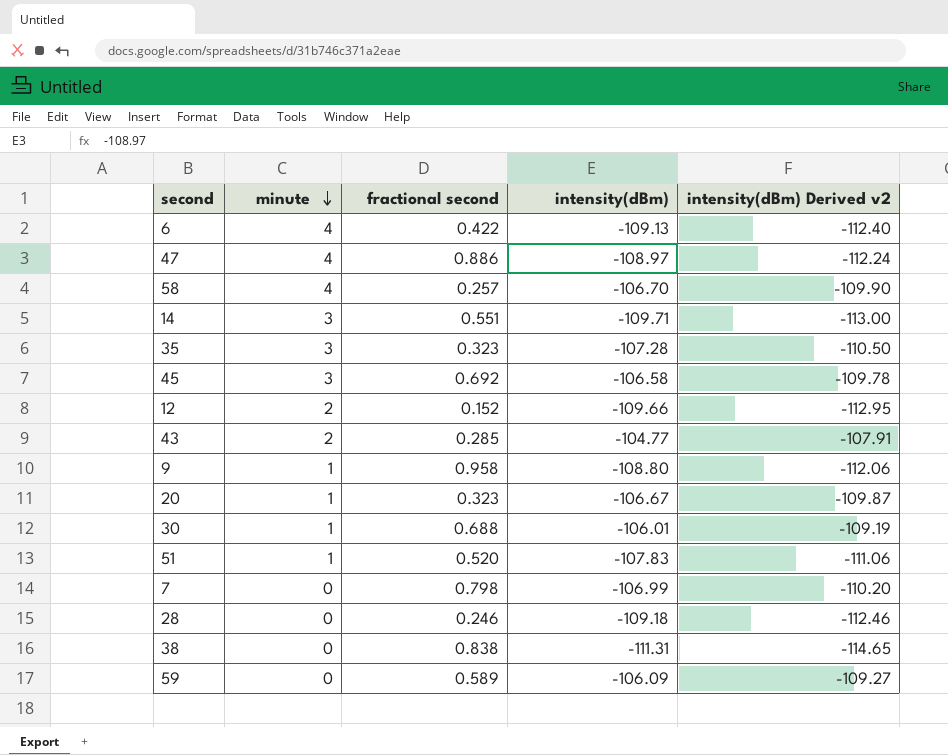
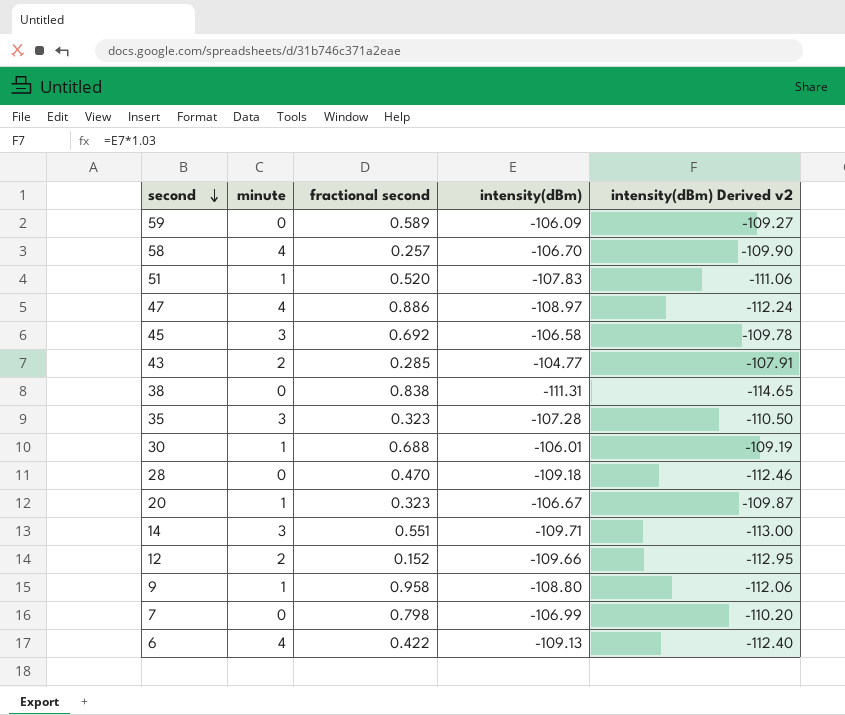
row order: minute descending -> second descending
28 | fractional second: 0.246 -> 0.470

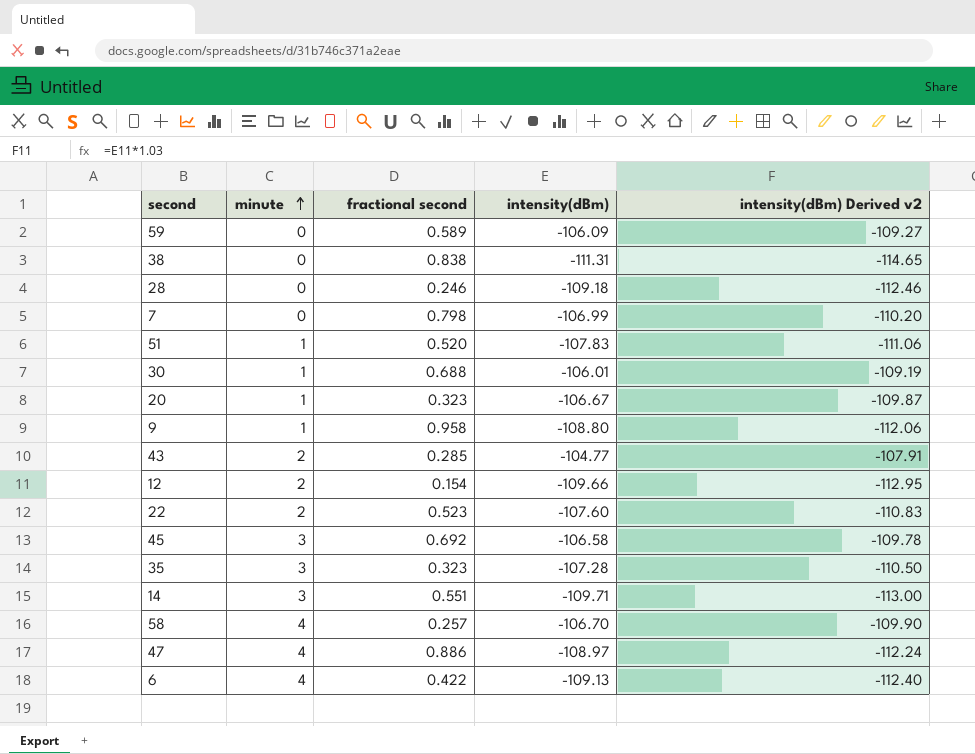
row order: second descending -> minute ascending
28 | fractional second: 0.470 -> 0.246
12 | fractional second: 0.152 -> 0.154
row 22: none -> 2 | 0.523 | -107.60 | -110.83

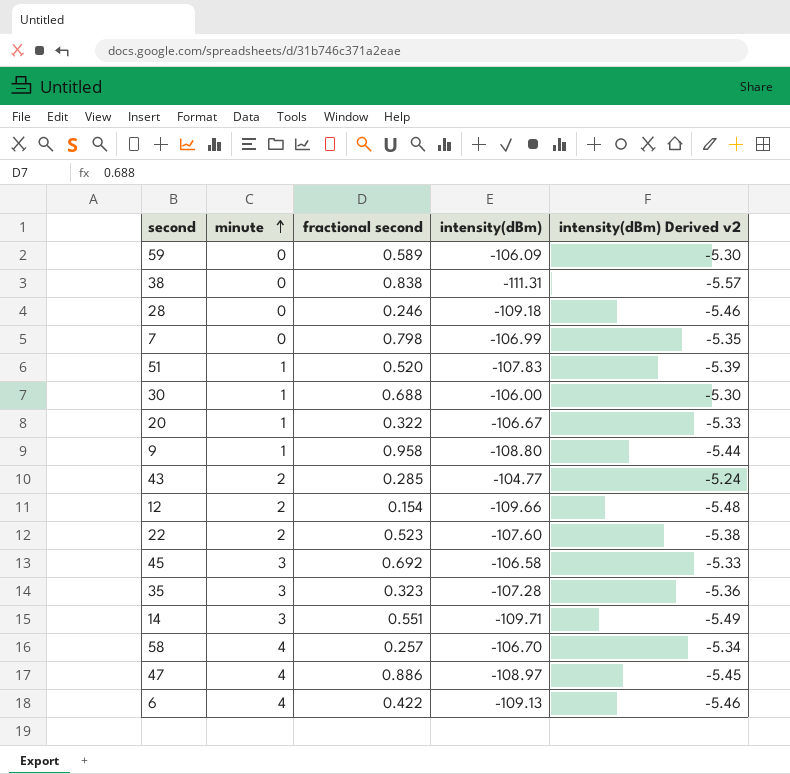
column intensity(dBm) Derived v2 | formula: [intensity(dBm)] * 1.03 -> [intensity(dBm)] * 0.05
30 | intensity(dBm): -106.01 -> -106.00
20 | fractional second: 0.323 -> 0.322

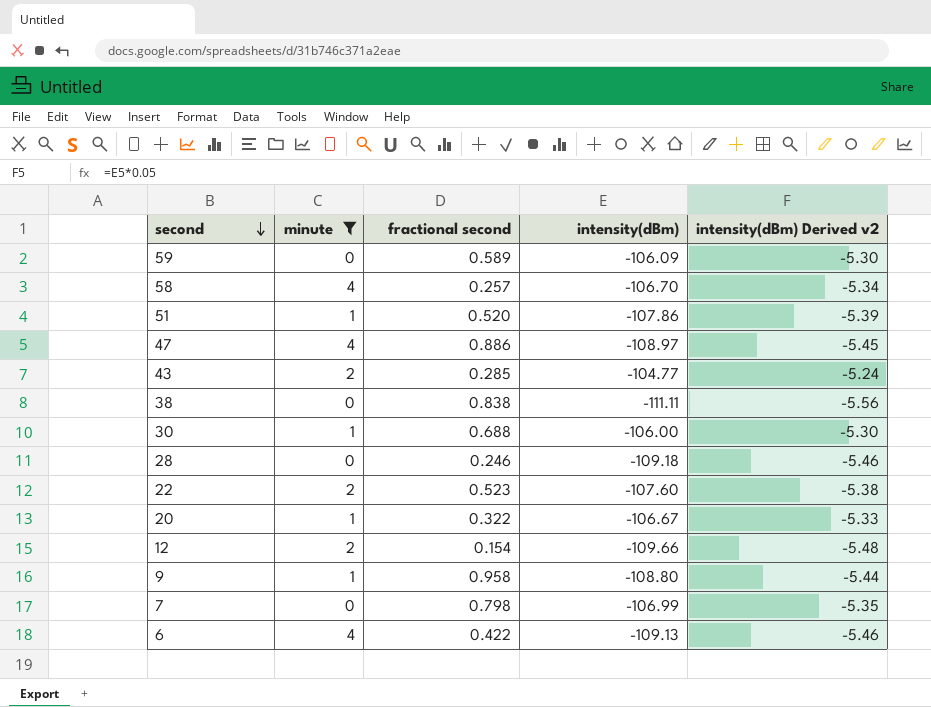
filter: none -> minute != 3
row order: minute ascending -> second descending
51 | intensity(dBm): -107.83 -> -107.86
38 | intensity(dBm): -111.31 -> -111.11
38 | intensity(dBm) Derived v2: -5.57 -> -5.56

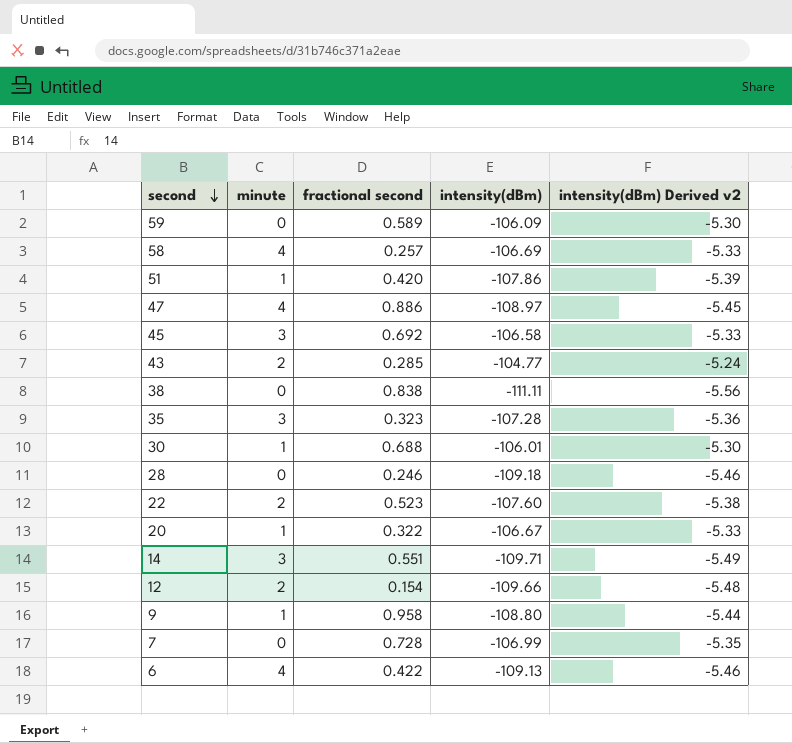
filter: minute != 3 -> none
58 | intensity(dBm): -106.70 -> -106.69
58 | intensity(dBm) Derived v2: -5.34 -> -5.33
51 | fractional second: 0.520 -> 0.420
30 | intensity(dBm): -106.00 -> -106.01
7 | fractional second: 0.798 -> 0.728

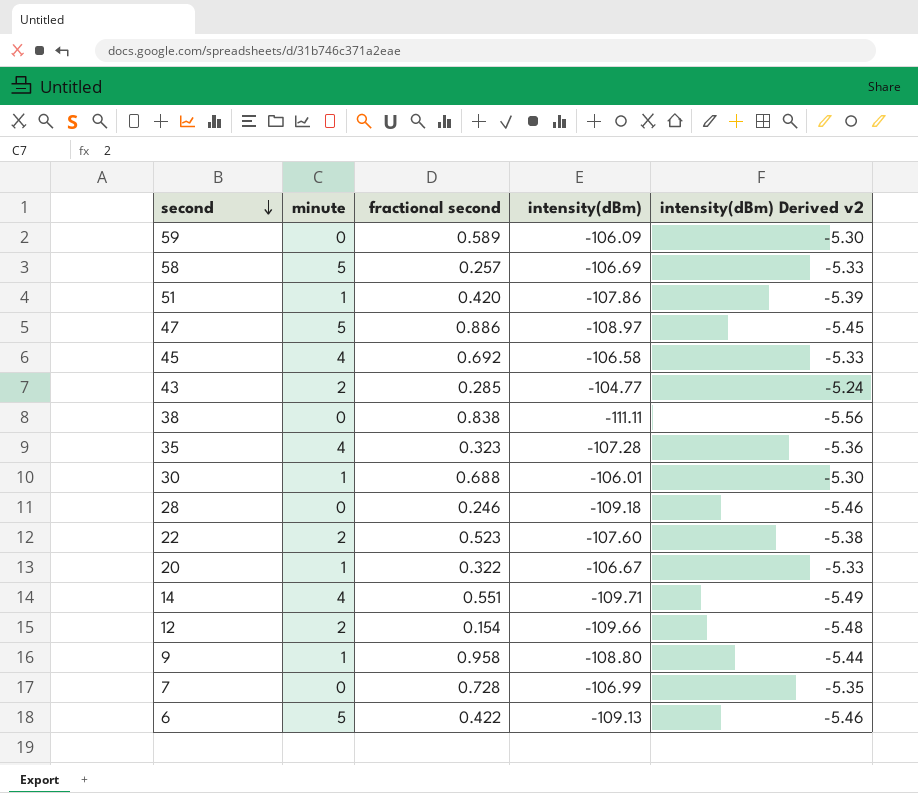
58 | minute: 4 -> 5
47 | minute: 4 -> 5
45 | minute: 3 -> 4
35 | minute: 3 -> 4
14 | minute: 3 -> 4
6 | minute: 4 -> 5

